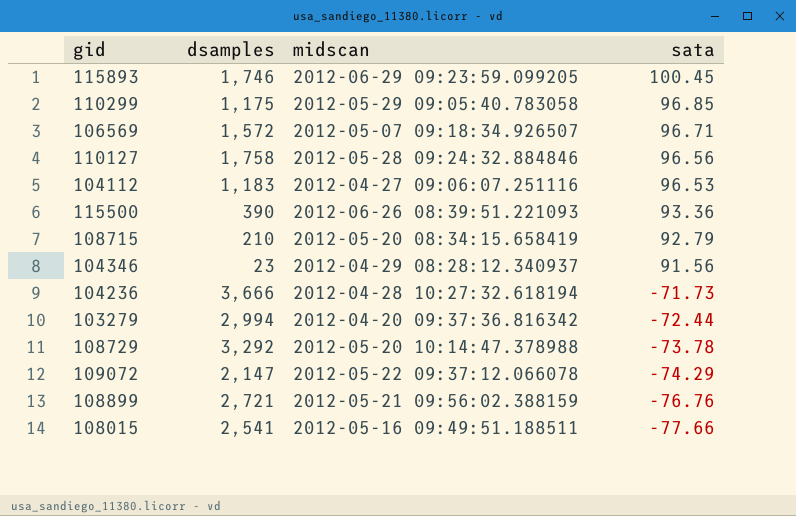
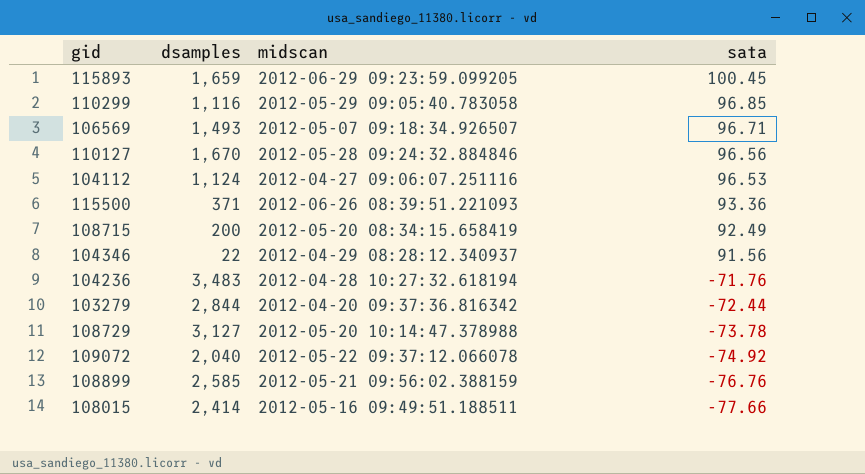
115893 | dsamples: 1,746 -> 1,659
110299 | dsamples: 1,175 -> 1,116
106569 | dsamples: 1,572 -> 1,493
110127 | dsamples: 1,758 -> 1,670
104112 | dsamples: 1,183 -> 1,124
115500 | dsamples: 390 -> 371
108715 | dsamples: 210 -> 200
108715 | sata: 92.79 -> 92.49
104346 | dsamples: 23 -> 22
104236 | dsamples: 3,666 -> 3,483
104236 | sata: -71.73 -> -71.76
103279 | dsamples: 2,994 -> 2,844
108729 | dsamples: 3,292 -> 3,127
109072 | dsamples: 2,147 -> 2,040
109072 | sata: -74.29 -> -74.92
108899 | dsamples: 2,721 -> 2,585
108015 | dsamples: 2,541 -> 2,414

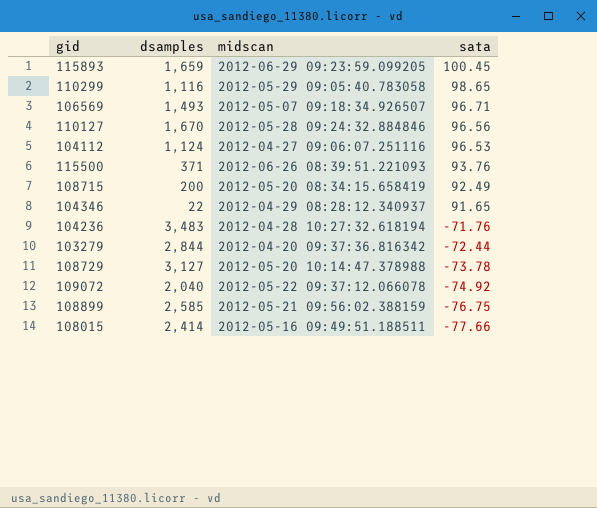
110299 | sata: 96.85 -> 98.65
115500 | sata: 93.36 -> 93.76
104346 | sata: 91.56 -> 91.65
108899 | sata: -76.76 -> -76.75

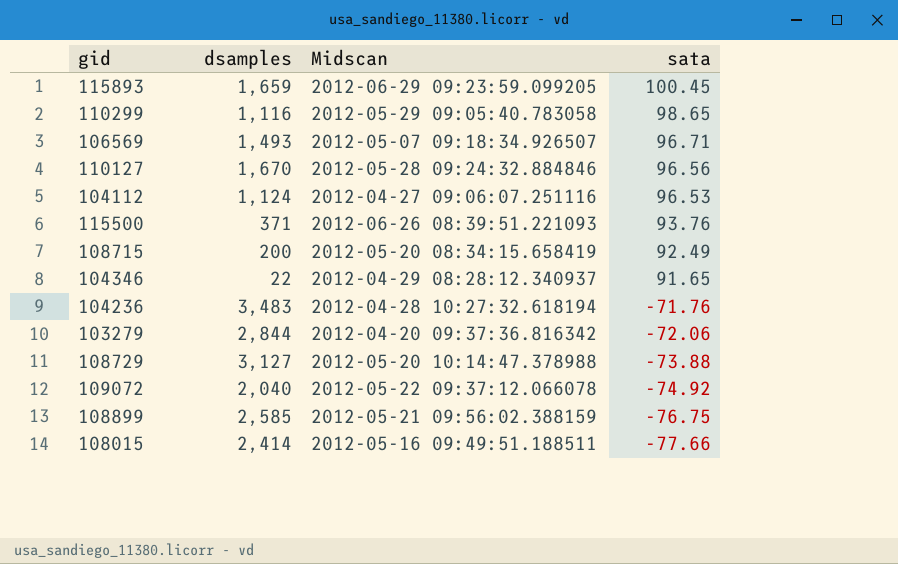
column name: midscan -> Midscan
103279 | sata: -72.44 -> -72.06
108729 | sata: -73.78 -> -73.88

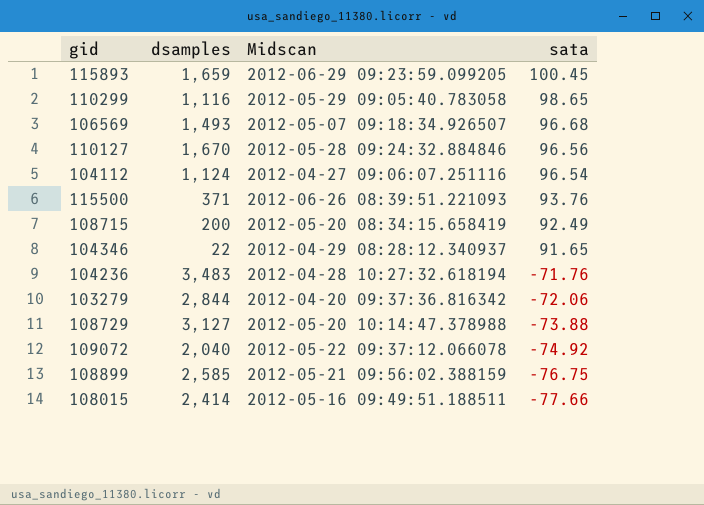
106569 | sata: 96.71 -> 96.68
104112 | sata: 96.53 -> 96.54

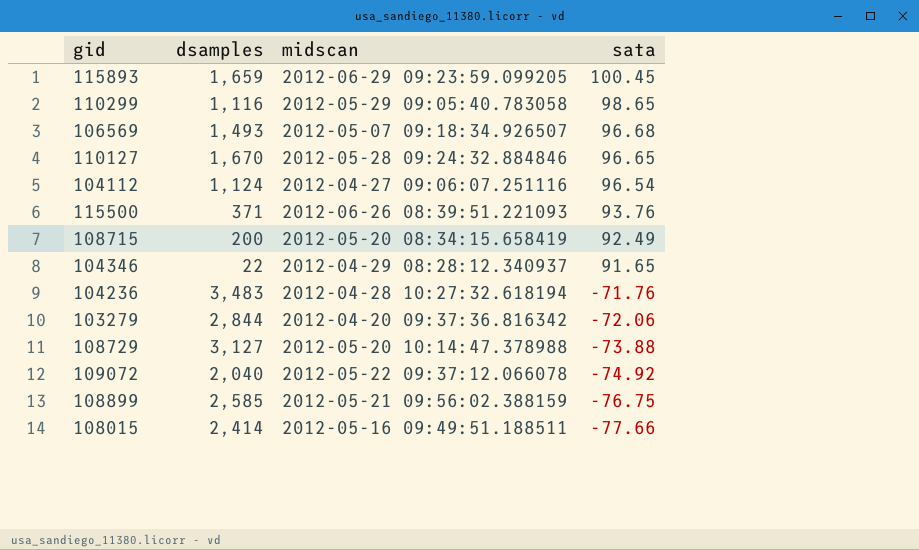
column name: Midscan -> midscan
110127 | sata: 96.56 -> 96.65

